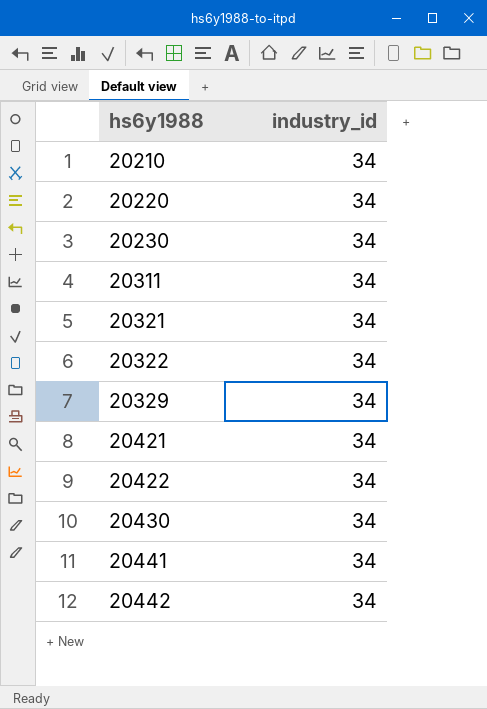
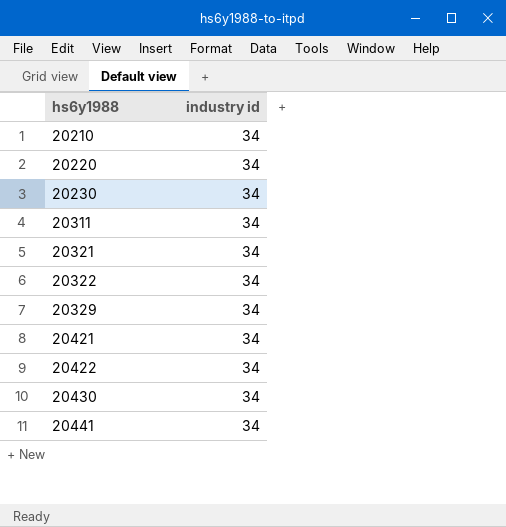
column name: industry_id -> industry id
row 20442: 34 -> none

